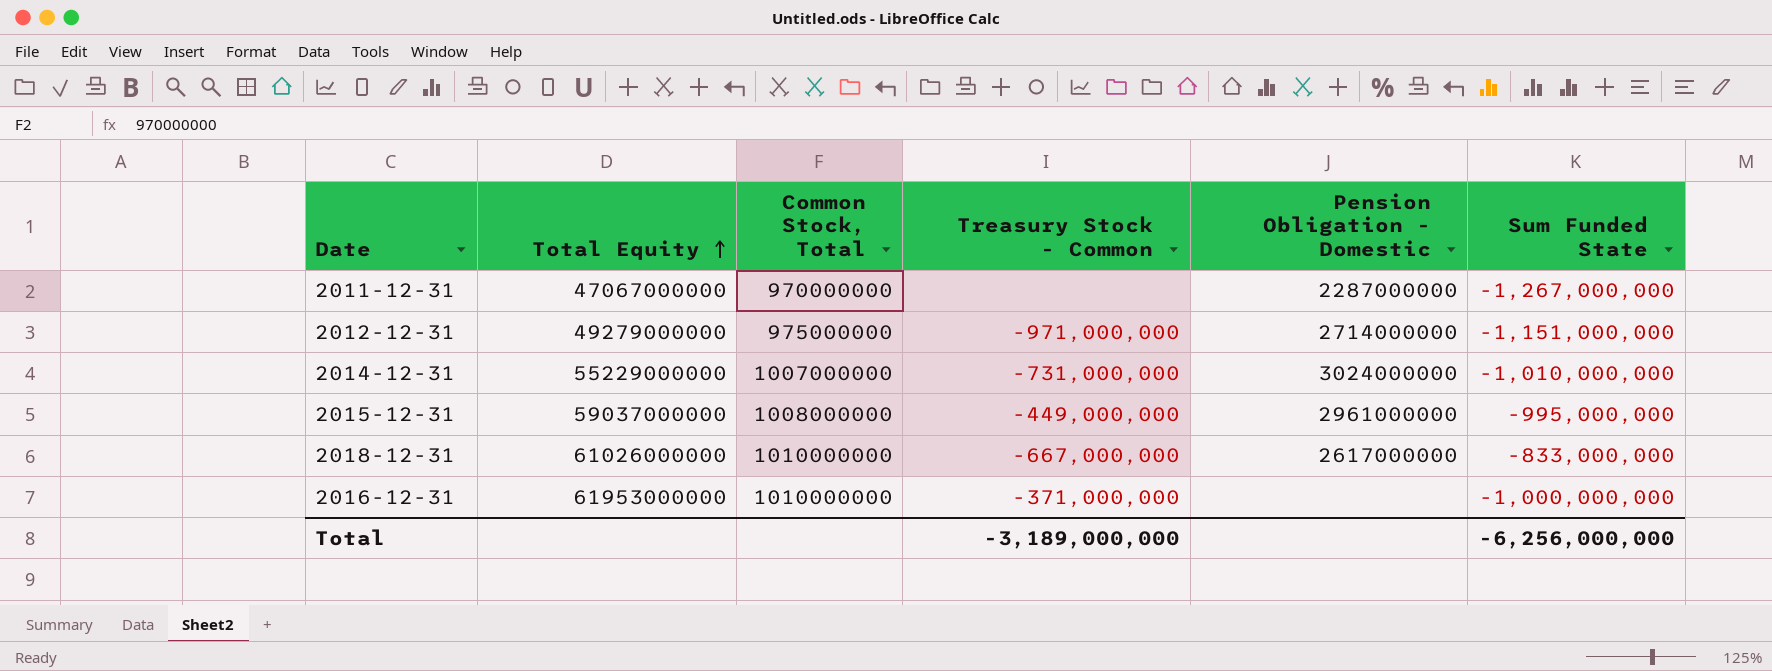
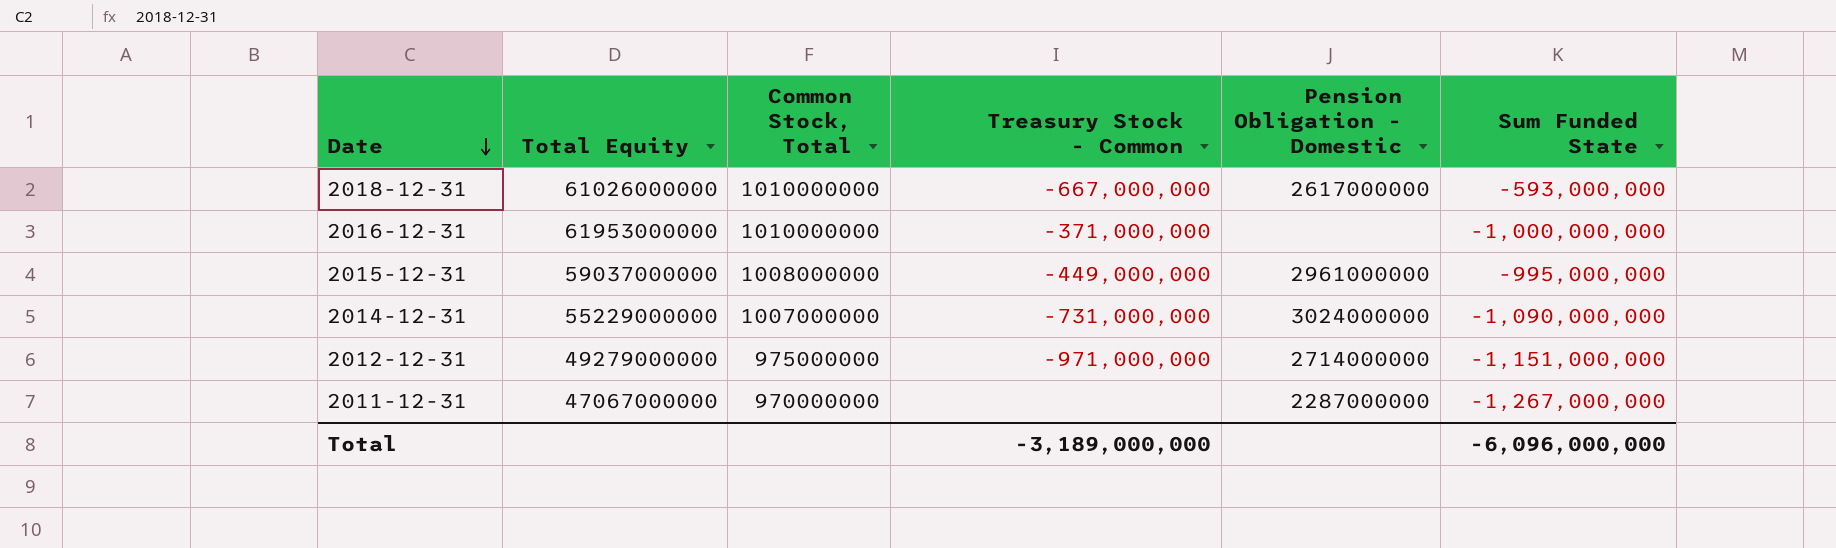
row order: Total Equity ascending -> Date descending
2018-12-31 | Sum Funded State: -833,000,000 -> -593,000,000
2014-12-31 | Sum Funded State: -1,010,000,000 -> -1,090,000,000
Total | Sum Funded State: -6,256,000,000 -> -6,096,000,000

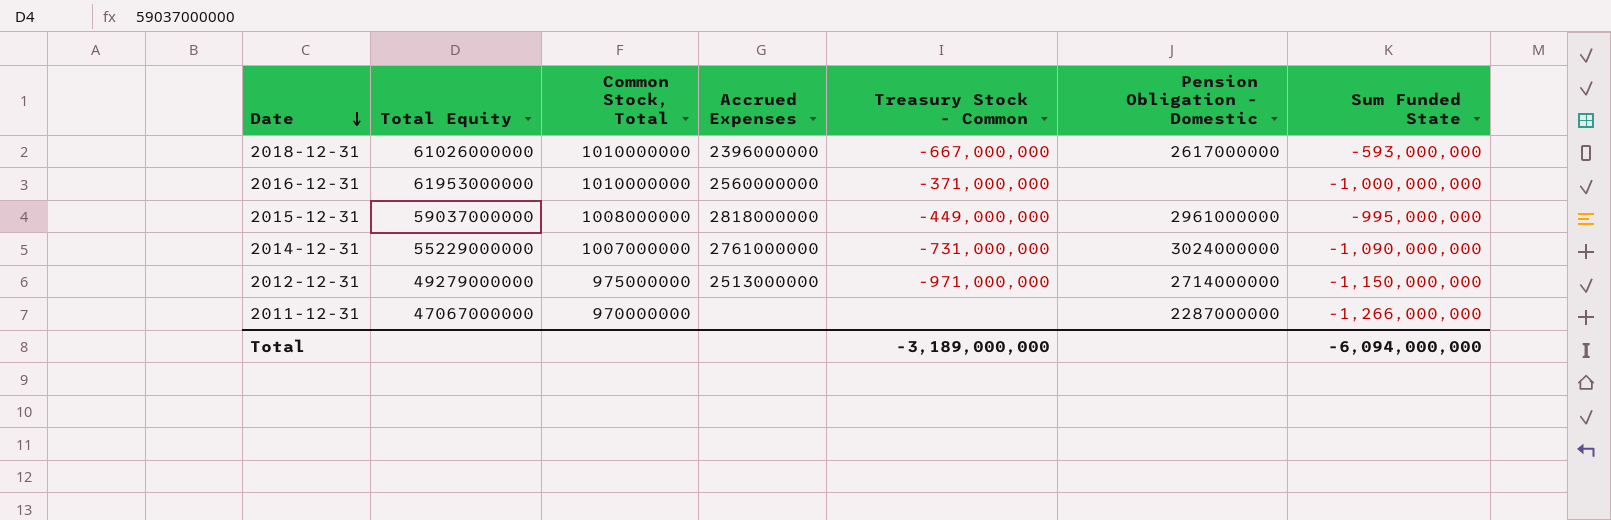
column Accrued Expenses | position: none -> 4
2012-12-31 | Sum Funded State: -1,151,000,000 -> -1,150,000,000
2011-12-31 | Sum Funded State: -1,267,000,000 -> -1,266,000,000
Total | Sum Funded State: -6,096,000,000 -> -6,094,000,000

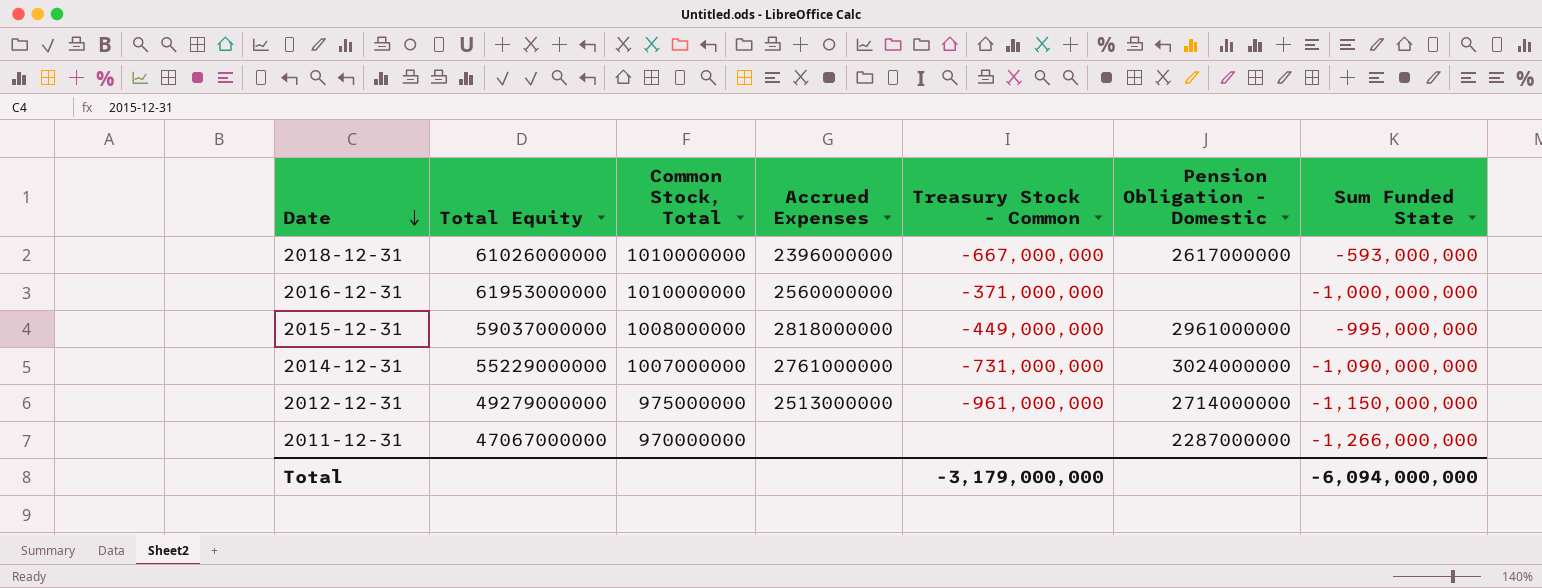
2012-12-31 | Treasury Stock - Common: -971,000,000 -> -961,000,000
Total | Treasury Stock - Common: -3,189,000,000 -> -3,179,000,000

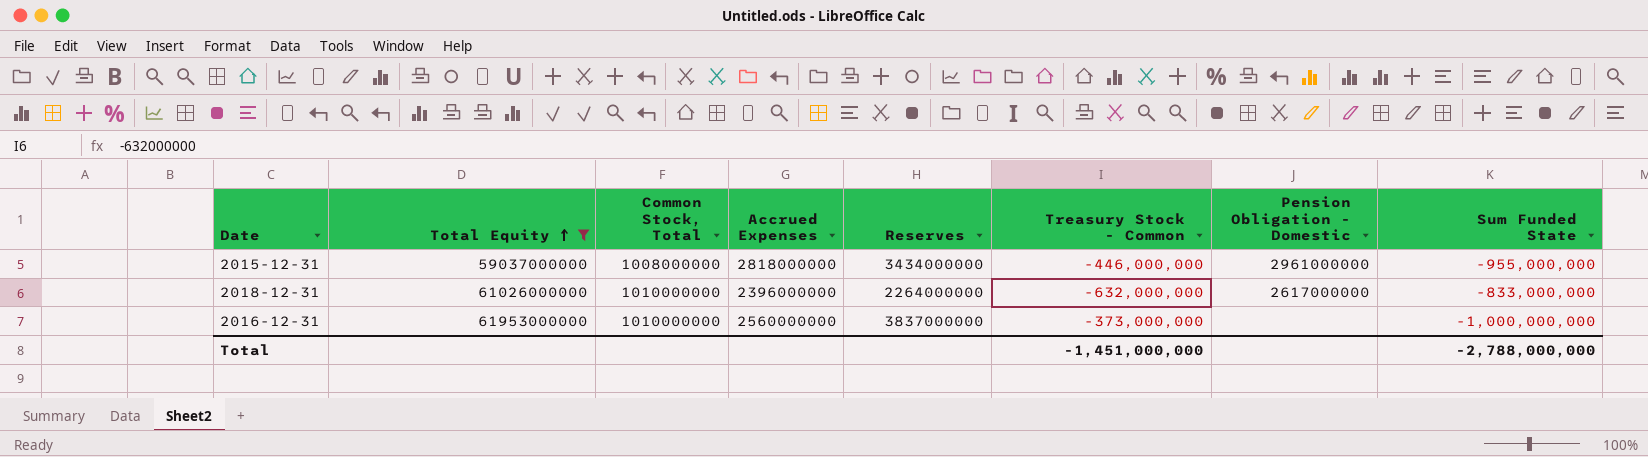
filter: none -> Total Equity >= 59037000000
row order: Date descending -> Total Equity ascending
column Reserves | position: none -> 5
2015-12-31 | Treasury Stock - Common: -449,000,000 -> -446,000,000
2015-12-31 | Sum Funded State: -995,000,000 -> -955,000,000
2018-12-31 | Treasury Stock - Common: -667,000,000 -> -632,000,000
2018-12-31 | Sum Funded State: -593,000,000 -> -833,000,000
2016-12-31 | Treasury Stock - Common: -371,000,000 -> -373,000,000
Total | Treasury Stock - Common: -3,179,000,000 -> -1,451,000,000
Total | Sum Funded State: -6,094,000,000 -> -2,788,000,000

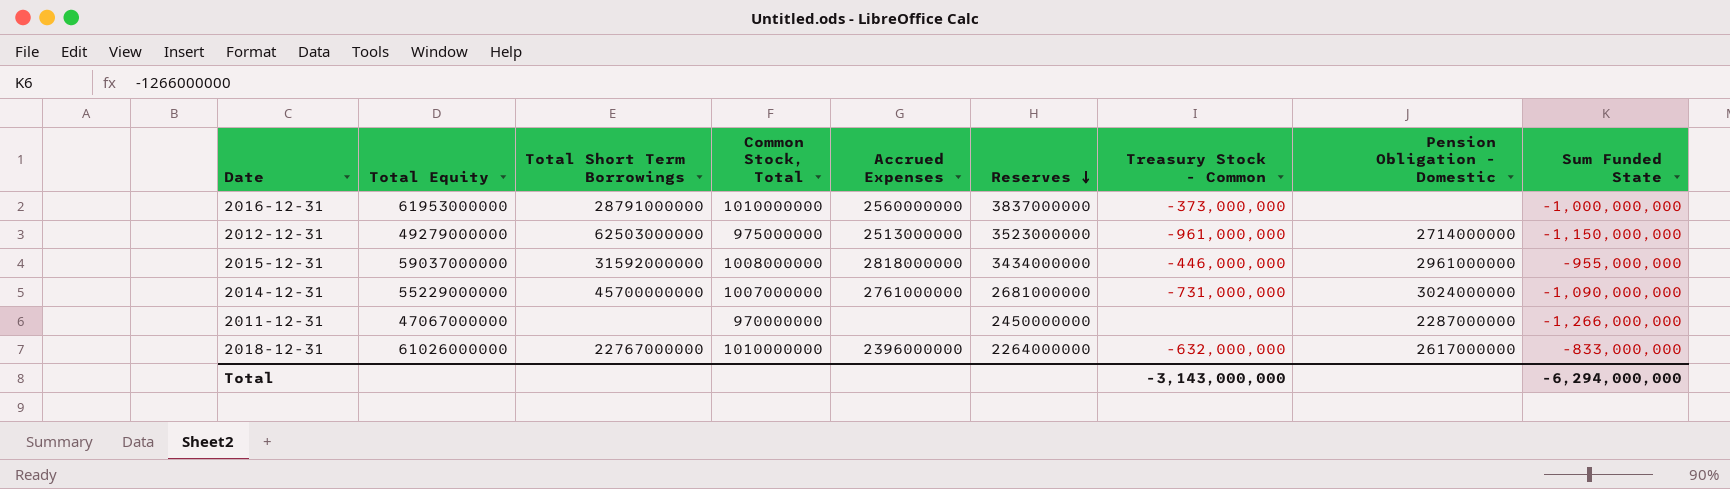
filter: Total Equity >= 59037000000 -> none
row order: Total Equity ascending -> Reserves descending
column Total Short Term Borrowings | position: none -> 3
Total | Treasury Stock - Common: -1,451,000,000 -> -3,143,000,000
Total | Sum Funded State: -2,788,000,000 -> -6,294,000,000

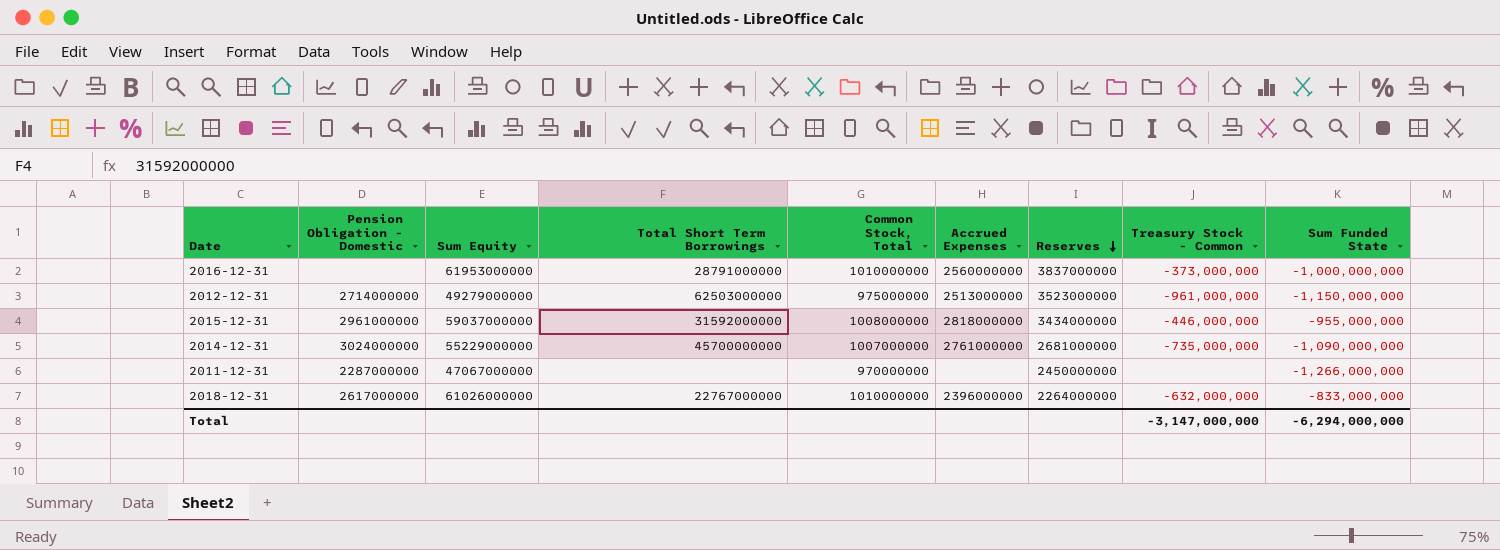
column Pension Obligation - Domestic | position: 8 -> 2
column name: Total Equity -> Sum Equity
2014-12-31 | Treasury Stock - Common: -731,000,000 -> -735,000,000
Total | Treasury Stock - Common: -3,143,000,000 -> -3,147,000,000

